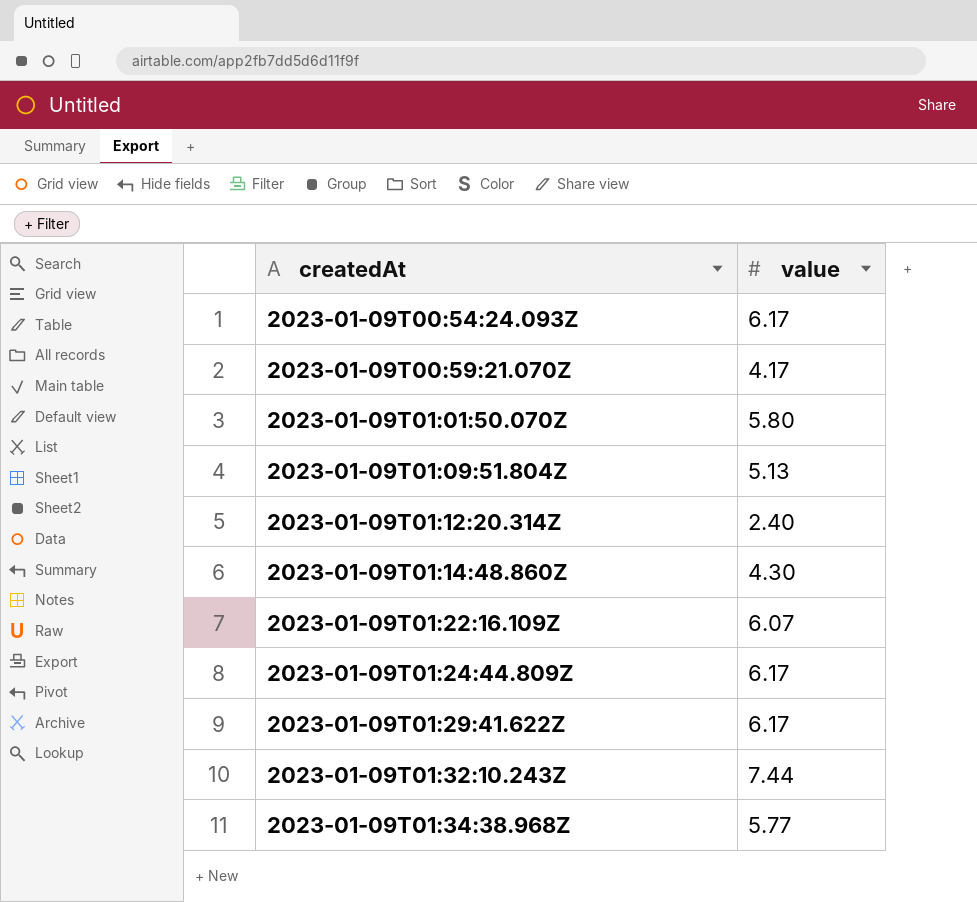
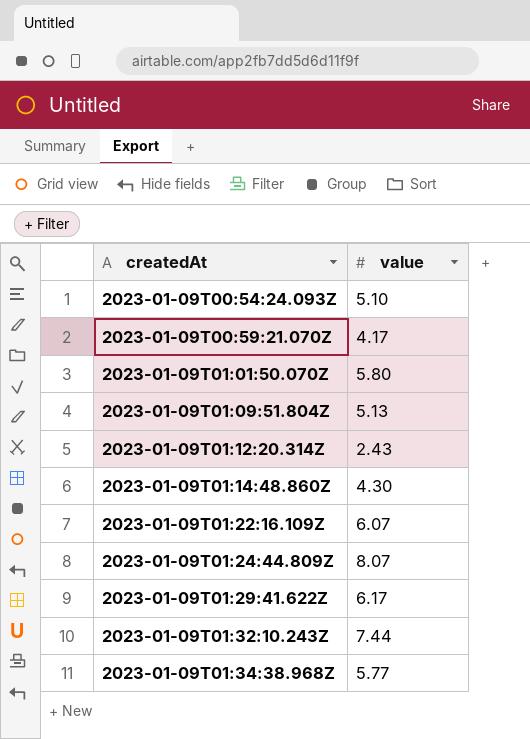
2023-01-09T00:54:24.093Z | value: 6.17 -> 5.10
2023-01-09T01:12:20.314Z | value: 2.40 -> 2.43
2023-01-09T01:24:44.809Z | value: 6.17 -> 8.07

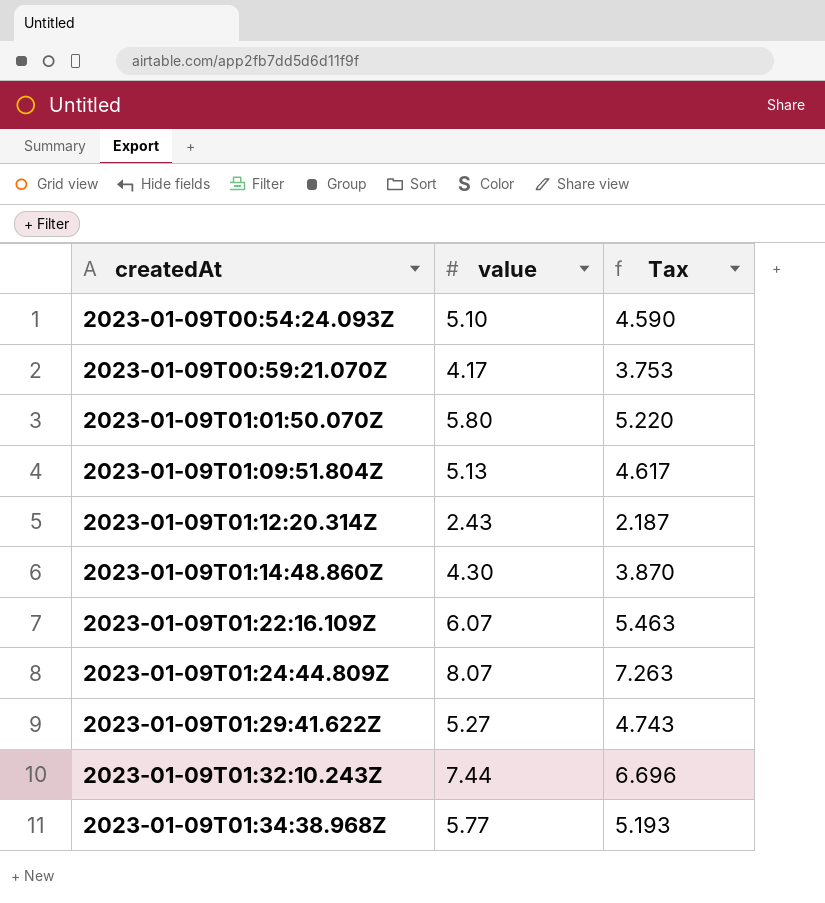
column Tax | formula: none -> [value] * 0.9
2023-01-09T01:29:41.622Z | value: 6.17 -> 5.27

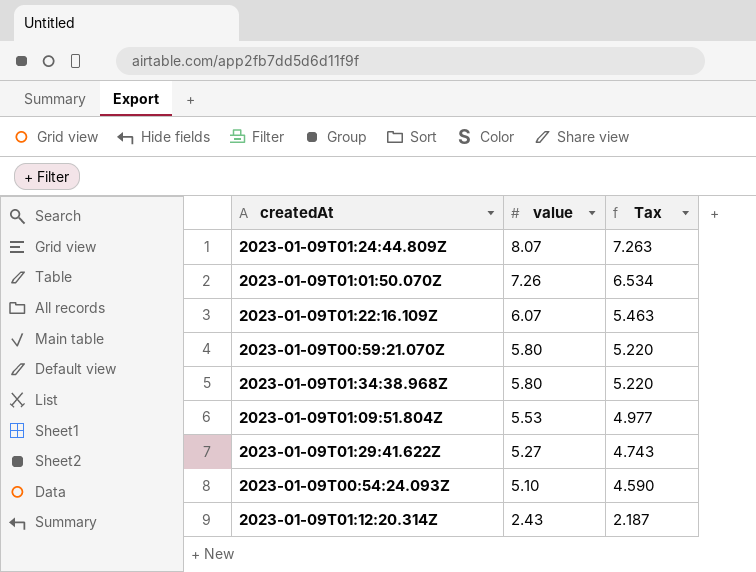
row order: createdAt ascending -> value descending
row 2023-01-09T01:14:48.860Z: 4.30 | 3.870 -> none
row 2023-01-09T01:32:10.243Z: 7.44 | 6.696 -> none
2023-01-09T01:01:50.070Z | value: 5.80 -> 7.26
2023-01-09T01:01:50.070Z | Tax: 5.220 -> 6.534
2023-01-09T00:59:21.070Z | value: 4.17 -> 5.80
2023-01-09T00:59:21.070Z | Tax: 3.753 -> 5.220
2023-01-09T01:34:38.968Z | value: 5.77 -> 5.80
2023-01-09T01:34:38.968Z | Tax: 5.193 -> 5.220
2023-01-09T01:09:51.804Z | value: 5.13 -> 5.53
2023-01-09T01:09:51.804Z | Tax: 4.617 -> 4.977

